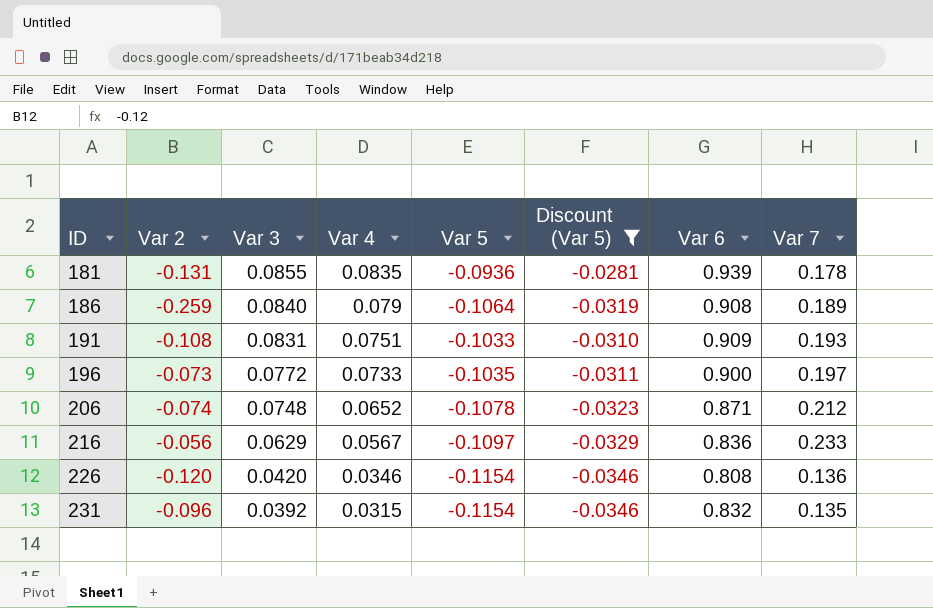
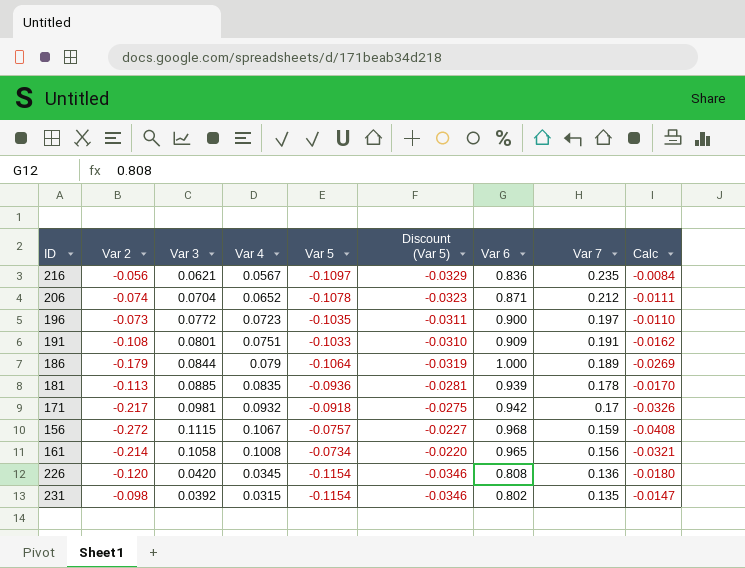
filter: Discount (Var 5) <= -0.0281 -> none
row order: ID ascending -> Var 7 descending
column Calc | formula: none -> [Var 2] * 0.15
216 | Var 3: 0.0629 -> 0.0621
216 | Var 7: 0.233 -> 0.235
206 | Var 3: 0.0748 -> 0.0704
196 | Var 4: 0.0733 -> 0.0723
191 | Var 3: 0.0831 -> 0.0801
191 | Var 7: 0.193 -> 0.191
186 | Var 2: -0.259 -> -0.179
186 | Var 3: 0.0840 -> 0.0844
186 | Var 6: 0.908 -> 1.000
181 | Var 2: -0.131 -> -0.113
181 | Var 3: 0.0855 -> 0.0885
226 | Var 4: 0.0346 -> 0.0345
231 | Var 2: -0.096 -> -0.098
231 | Var 6: 0.832 -> 0.802

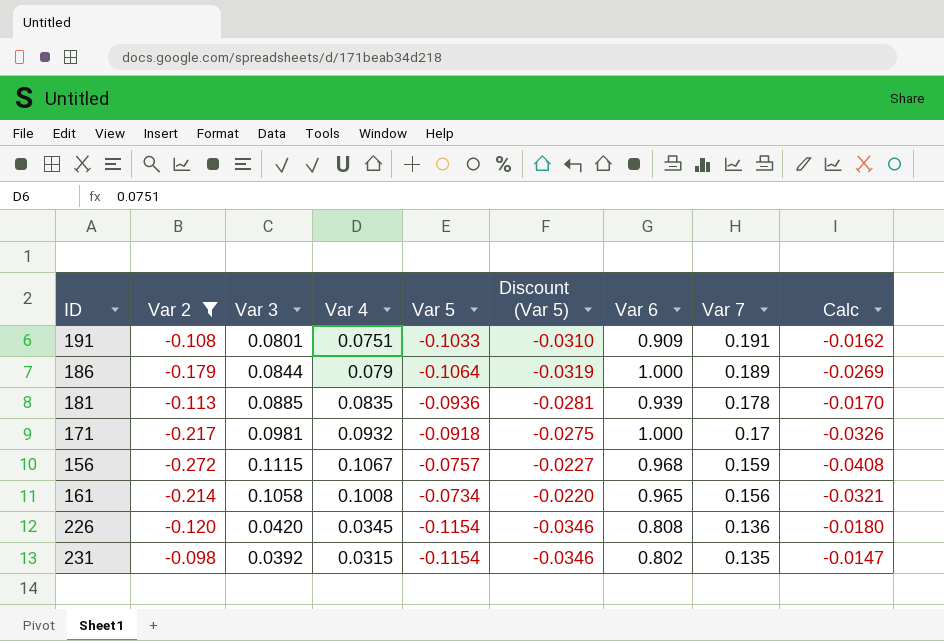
filter: none -> Var 2 <= -0.098
171 | Var 6: 0.942 -> 1.000

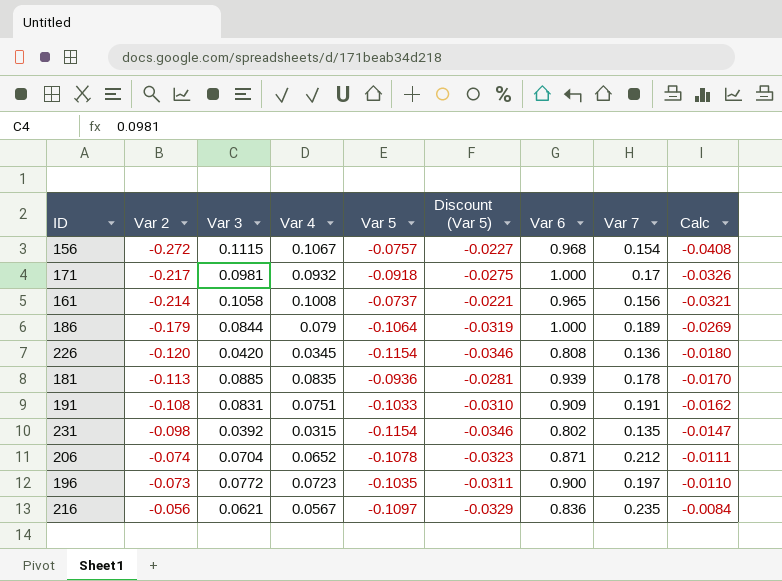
filter: Var 2 <= -0.098 -> none
row order: Var 7 descending -> Var 2 ascending
156 | Var 7: 0.159 -> 0.154
161 | Var 5: -0.0734 -> -0.0737
161 | Discount (Var 5): -0.0220 -> -0.0221
191 | Var 3: 0.0801 -> 0.0831

